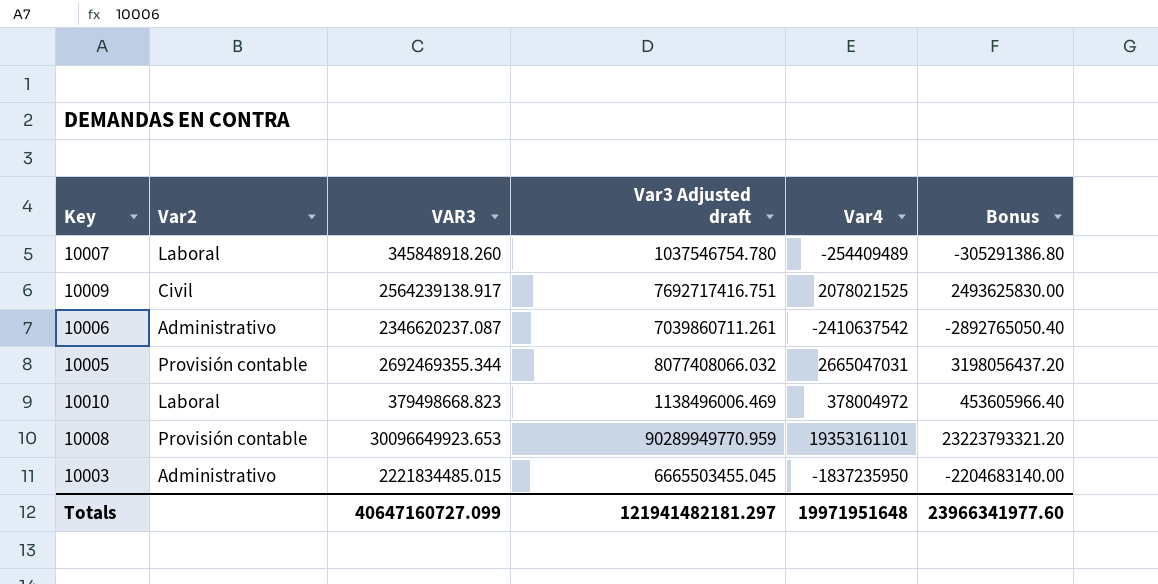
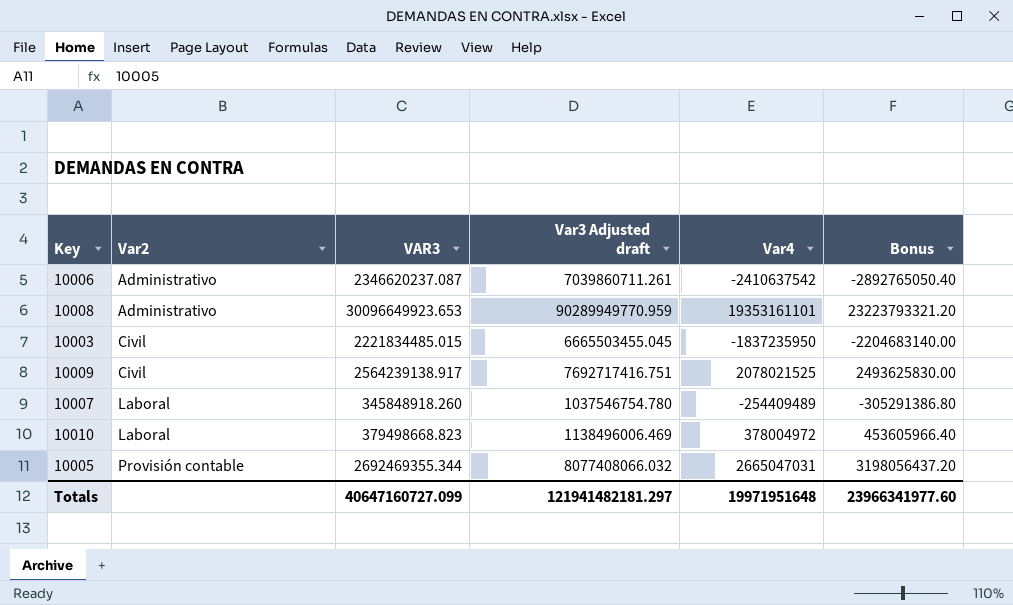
row order: none -> Var2 ascending
10008 | Var2: Provisión contable -> Administrativo
10003 | Var2: Administrativo -> Civil

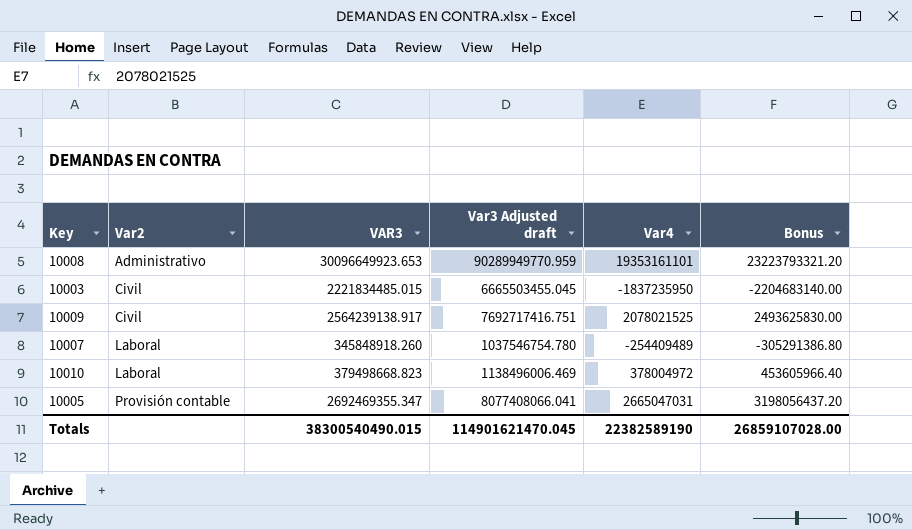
row 10006: Administrativo | 2346620237.087 | 7039860711.261 | -2410637542 | -2892765050.40 -> none
10005 | VAR3: 2692469355.344 -> 2692469355.347
10005 | Var3 Adjusted draft: 8077408066.032 -> 8077408066.041
Totals | VAR3: 40647160727.099 -> 38300540490.015
Totals | Var3 Adjusted draft: 121941482181.297 -> 114901621470.045
Totals | Var4: 19971951648 -> 22382589190
Totals | Bonus: 23966341977.60 -> 26859107028.00

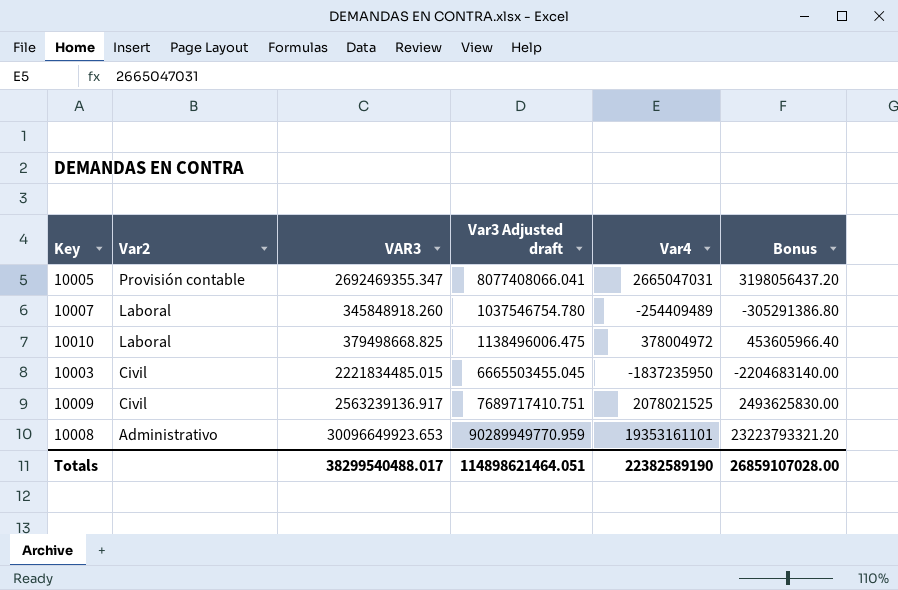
row order: Var2 ascending -> Var2 descending
10010 | VAR3: 379498668.823 -> 379498668.825
10010 | Var3 Adjusted draft: 1138496006.469 -> 1138496006.475
10009 | VAR3: 2564239138.917 -> 2563239136.917
10009 | Var3 Adjusted draft: 7692717416.751 -> 7689717410.751
Totals | VAR3: 38300540490.015 -> 38299540488.017
Totals | Var3 Adjusted draft: 114901621470.045 -> 114898621464.051

